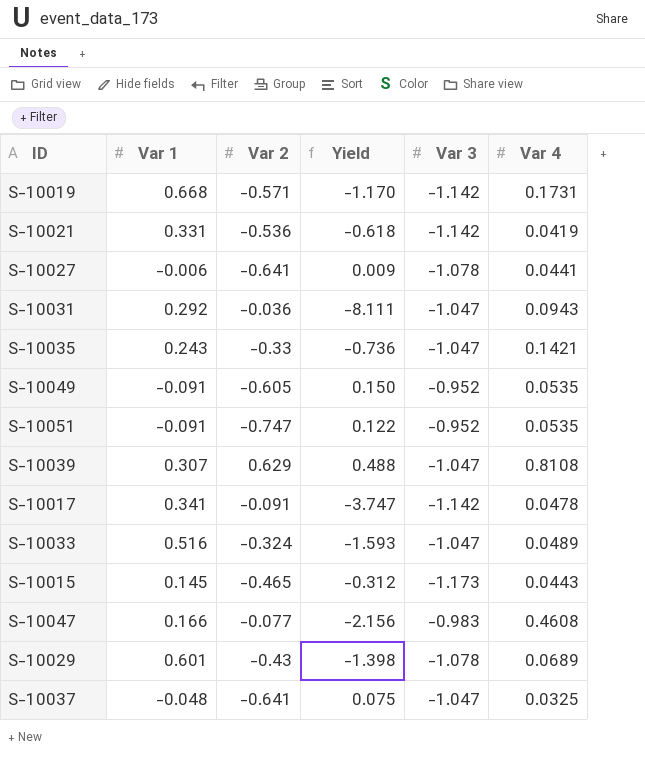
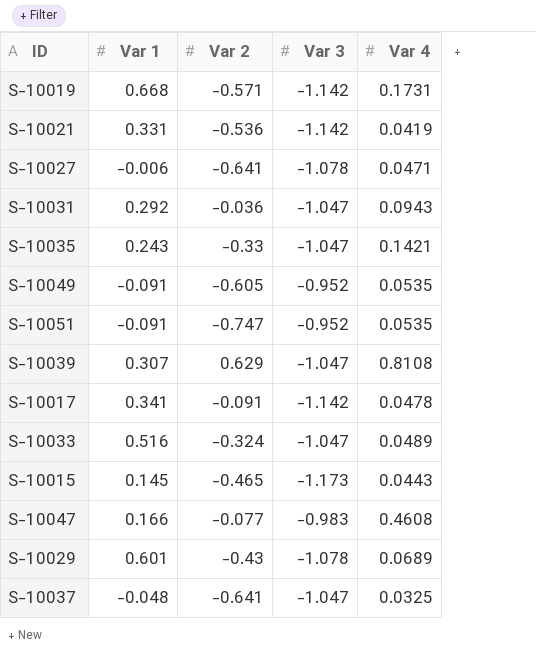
column Yield | formula: [Var 1] / [Var 2] -> none
S-10027 | Var 4: 0.0441 -> 0.0471

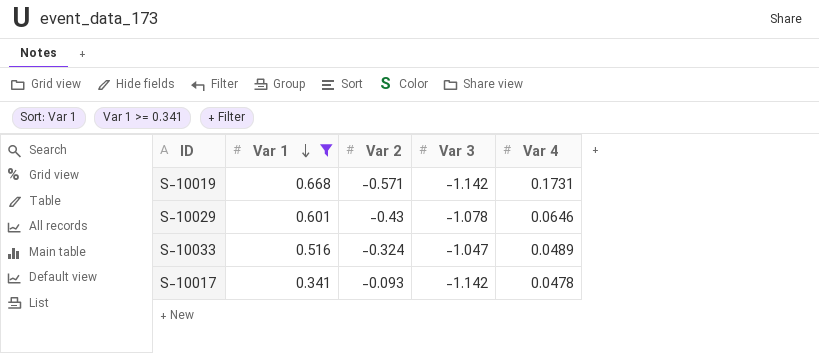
filter: none -> Var 1 >= 0.341
row order: none -> Var 1 descending
S-10029 | Var 4: 0.0689 -> 0.0646
S-10017 | Var 2: -0.091 -> -0.093

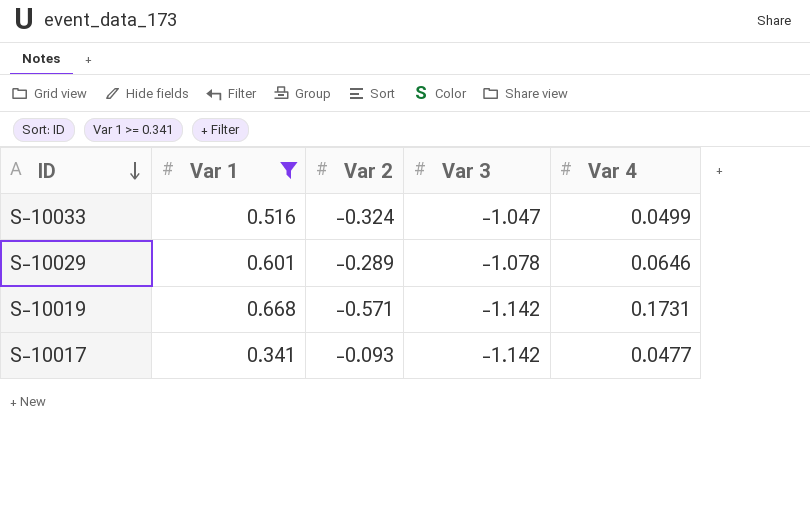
row order: Var 1 descending -> ID descending
S-10033 | Var 4: 0.0489 -> 0.0499
S-10029 | Var 2: -0.43 -> -0.289
S-10017 | Var 4: 0.0478 -> 0.0477

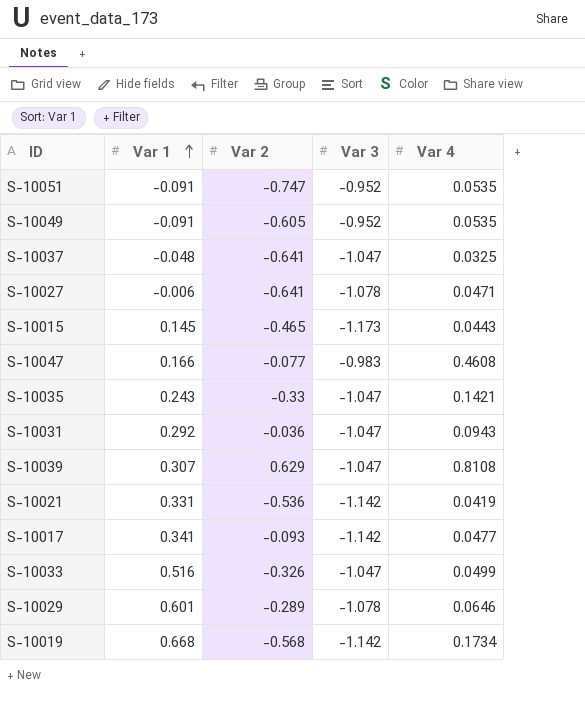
filter: Var 1 >= 0.341 -> none
row order: ID descending -> Var 1 ascending
S-10033 | Var 2: -0.324 -> -0.326
S-10019 | Var 2: -0.571 -> -0.568
S-10019 | Var 4: 0.1731 -> 0.1734

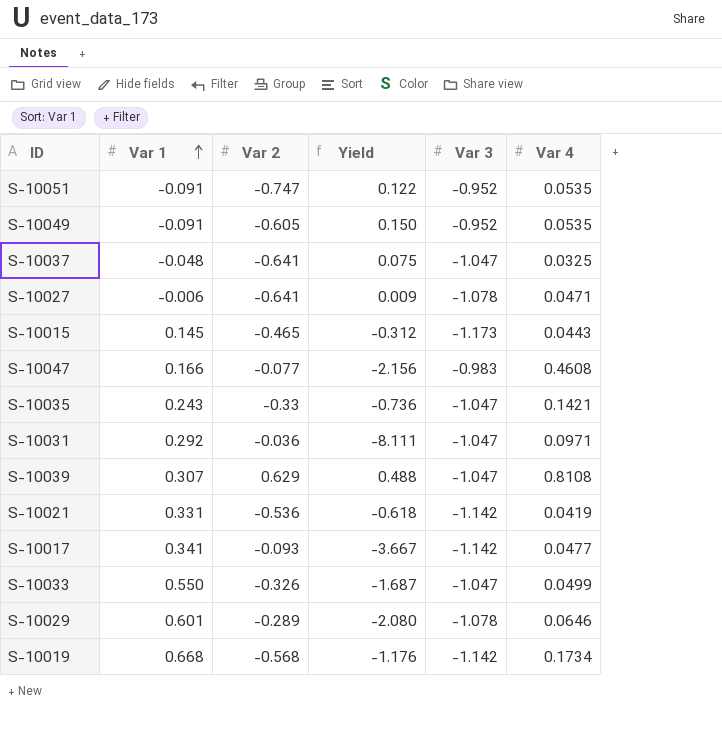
column Yield | formula: none -> [Var 1] / [Var 2]
S-10031 | Var 4: 0.0943 -> 0.0971
S-10033 | Var 1: 0.516 -> 0.550

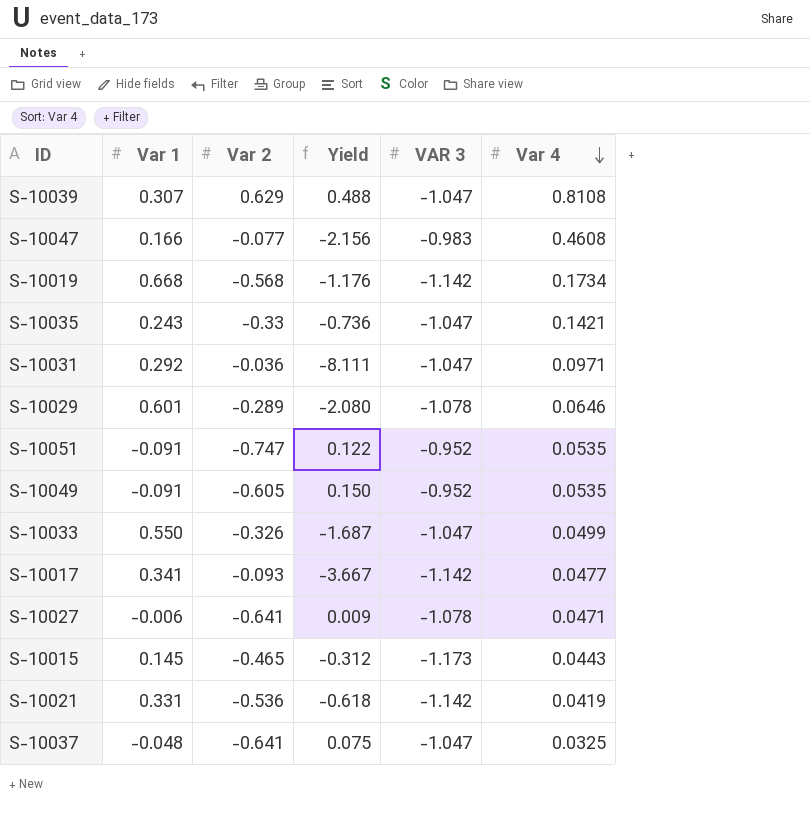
row order: Var 1 ascending -> Var 4 descending
column name: Var 3 -> VAR 3

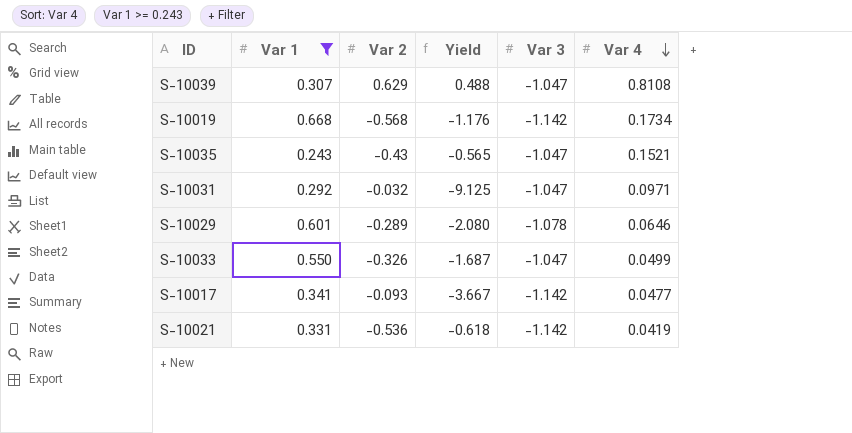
filter: none -> Var 1 >= 0.243
column name: VAR 3 -> Var 3
S-10035 | Var 2: -0.33 -> -0.43
S-10035 | Yield: -0.736 -> -0.565
S-10035 | Var 4: 0.1421 -> 0.1521
S-10031 | Var 2: -0.036 -> -0.032
S-10031 | Yield: -8.111 -> -9.125

